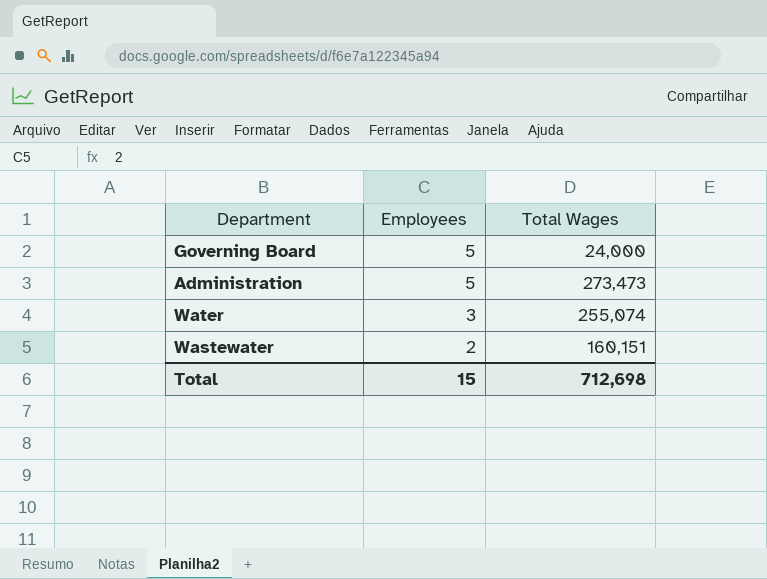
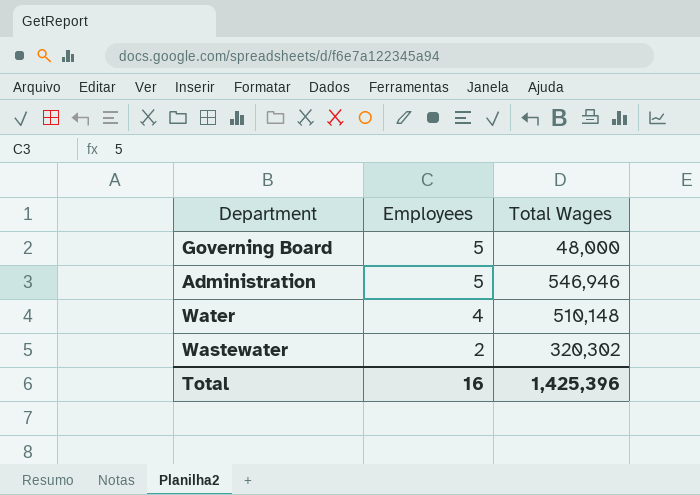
Governing Board | Total Wages: 24,000 -> 48,000
Administration | Total Wages: 273,473 -> 546,946
Water | Employees: 3 -> 4
Water | Total Wages: 255,074 -> 510,148
Wastewater | Total Wages: 160,151 -> 320,302
Total | Employees: 15 -> 16
Total | Total Wages: 712,698 -> 1,425,396

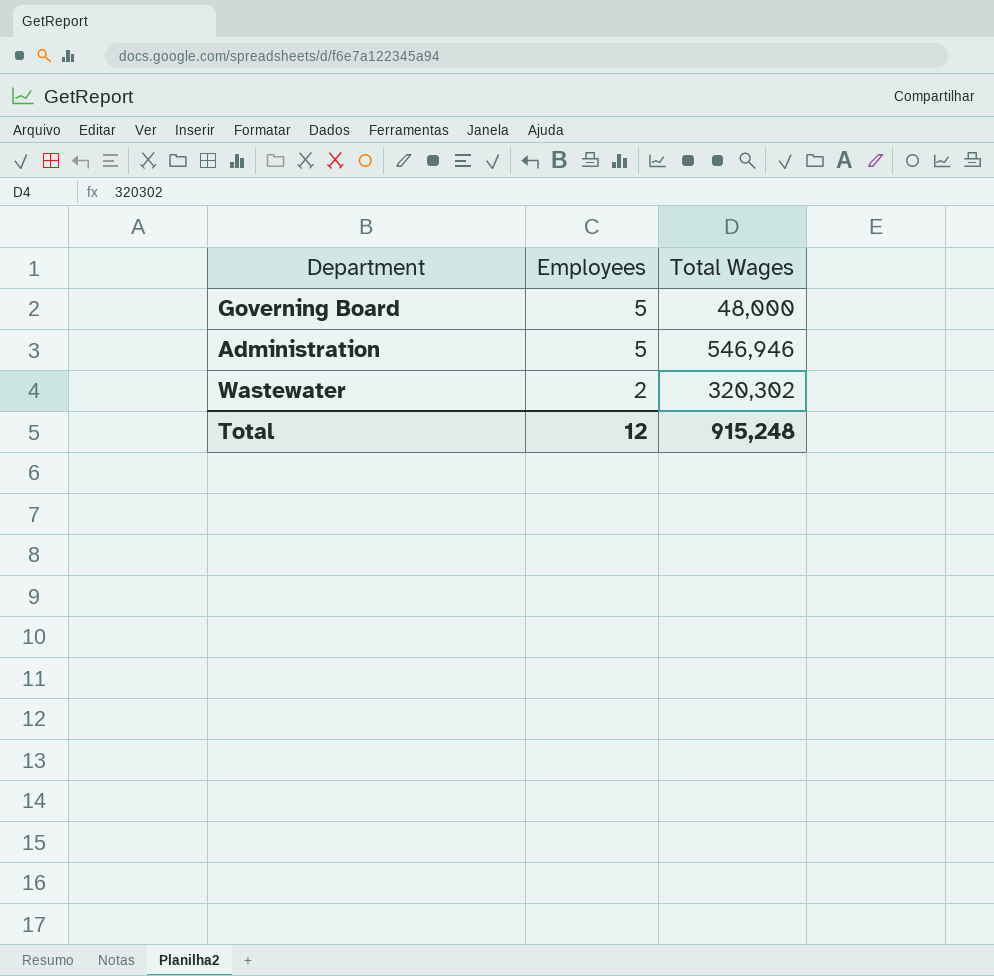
row Water: 4 | 510,148 -> none
Total | Employees: 16 -> 12
Total | Total Wages: 1,425,396 -> 915,248

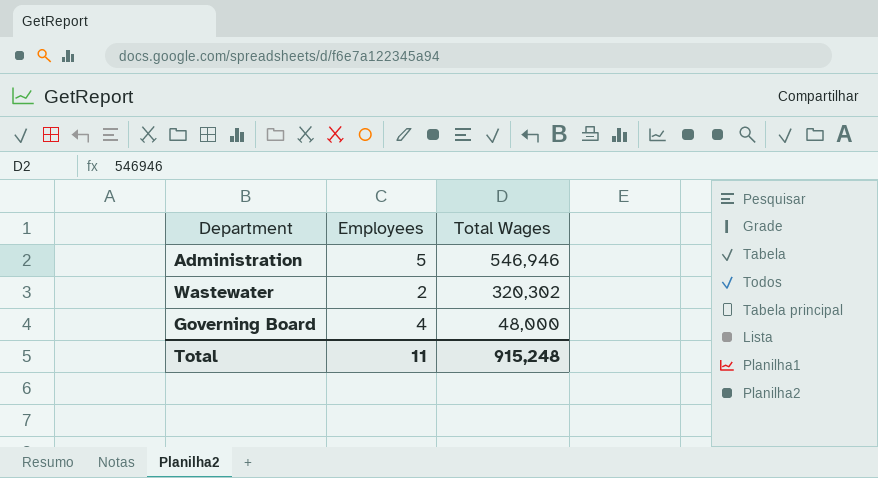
row order: Employees descending -> Total Wages descending
Governing Board | Employees: 5 -> 4
Total | Employees: 12 -> 11

